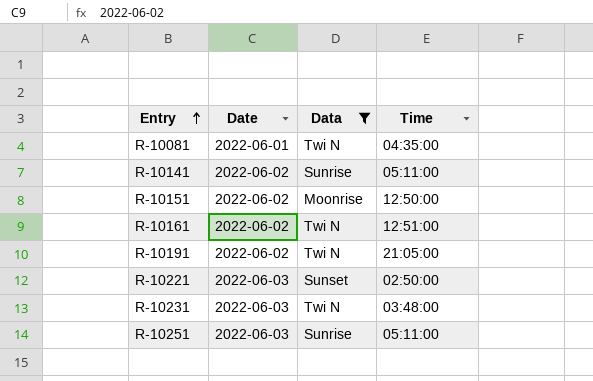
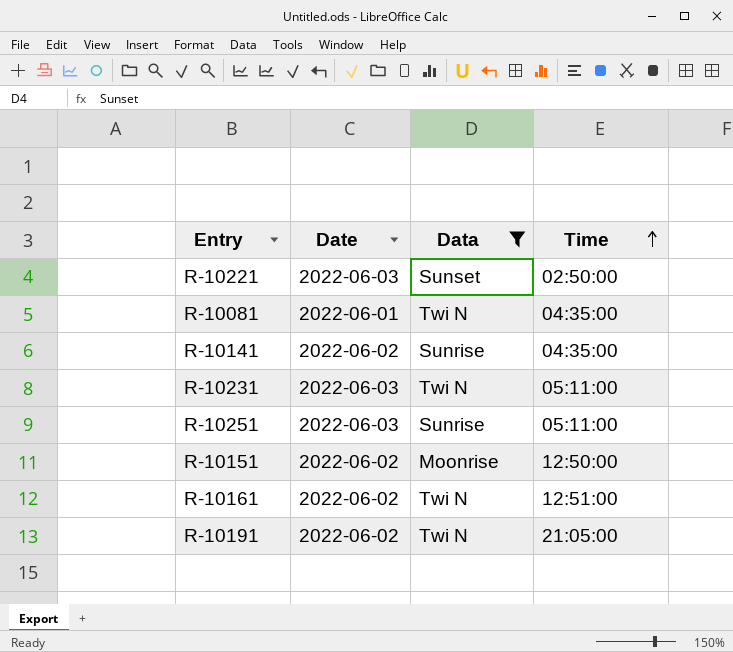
row order: Entry ascending -> Time ascending
R-10141 | Time: 05:11:00 -> 04:35:00
R-10231 | Time: 03:48:00 -> 05:11:00

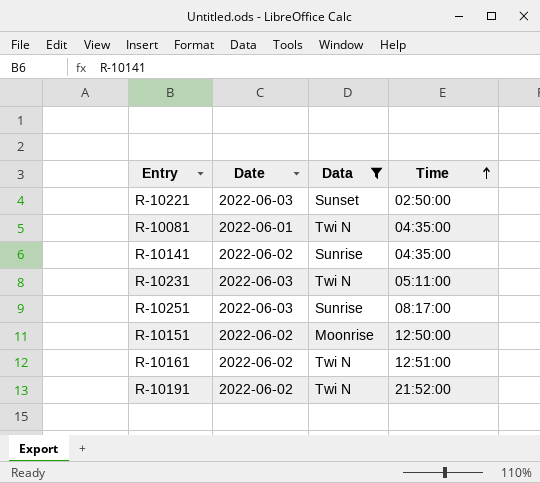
R-10251 | Time: 05:11:00 -> 08:17:00
R-10191 | Time: 21:05:00 -> 21:52:00

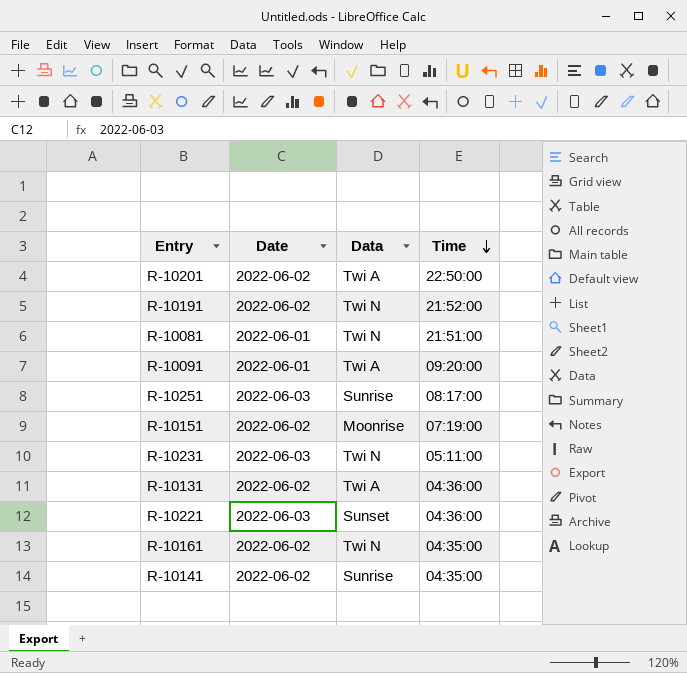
filter: Data != Twi A -> none
row order: Time ascending -> Time descending
R-10081 | Time: 04:35:00 -> 21:51:00
R-10151 | Time: 12:50:00 -> 07:19:00
R-10221 | Time: 02:50:00 -> 04:36:00
R-10161 | Time: 12:51:00 -> 04:35:00

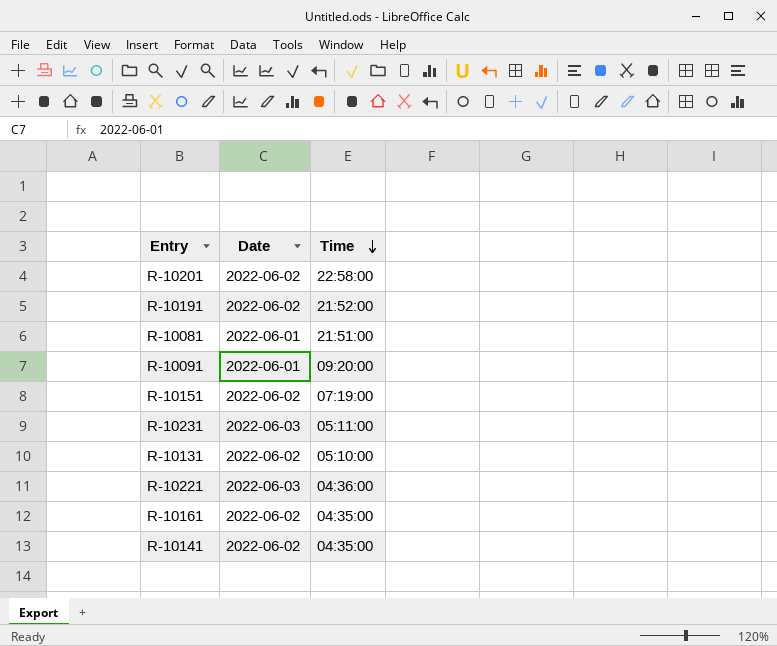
column Data | position: 3 -> none
row R-10251: 2022-06-03 | Sunrise | 08:17:00 -> none
R-10201 | Time: 22:50:00 -> 22:58:00
R-10131 | Time: 04:36:00 -> 05:10:00

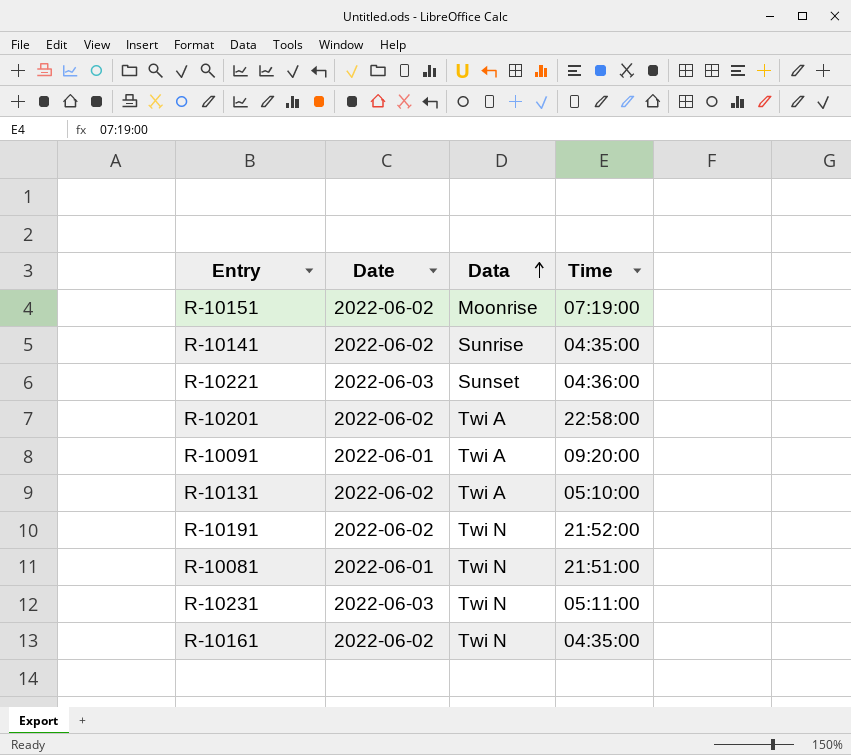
row order: Time descending -> Data ascending
column Data | position: none -> 3

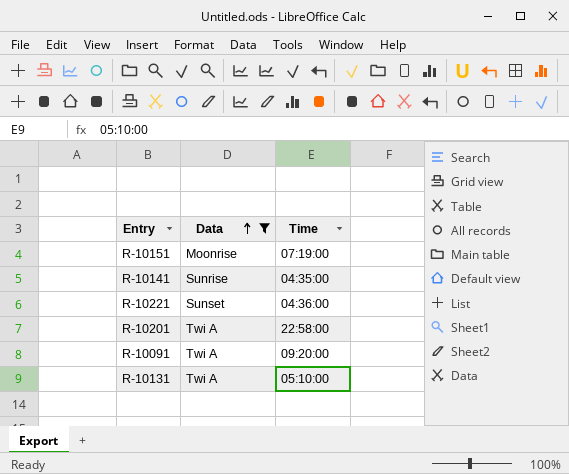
filter: none -> Data != Twi N
column Date | position: 2 -> none

